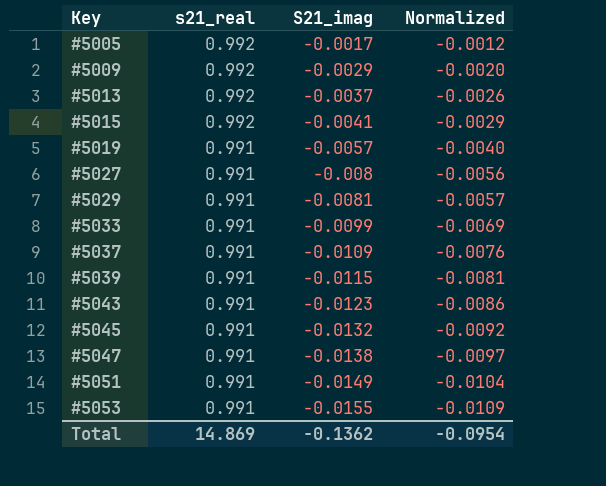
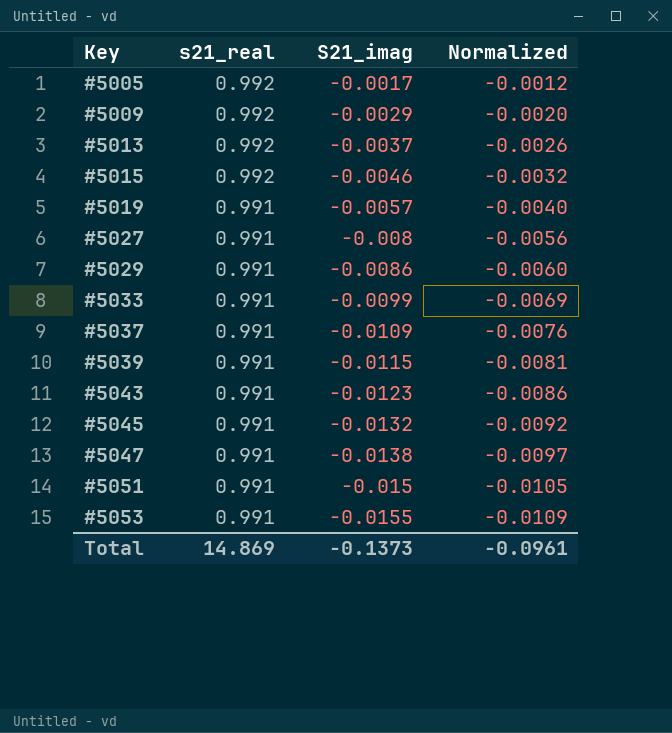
#5015 | S21_imag: -0.0041 -> -0.0046
#5015 | Normalized: -0.0029 -> -0.0032
#5029 | S21_imag: -0.0081 -> -0.0086
#5029 | Normalized: -0.0057 -> -0.0060
#5051 | S21_imag: -0.0149 -> -0.015
#5051 | Normalized: -0.0104 -> -0.0105
Total | S21_imag: -0.1362 -> -0.1373
Total | Normalized: -0.0954 -> -0.0961

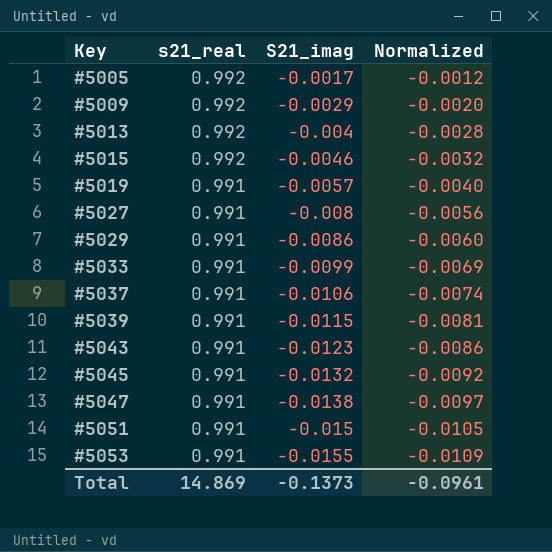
#5013 | S21_imag: -0.0037 -> -0.004
#5013 | Normalized: -0.0026 -> -0.0028
#5037 | S21_imag: -0.0109 -> -0.0106
#5037 | Normalized: -0.0076 -> -0.0074

